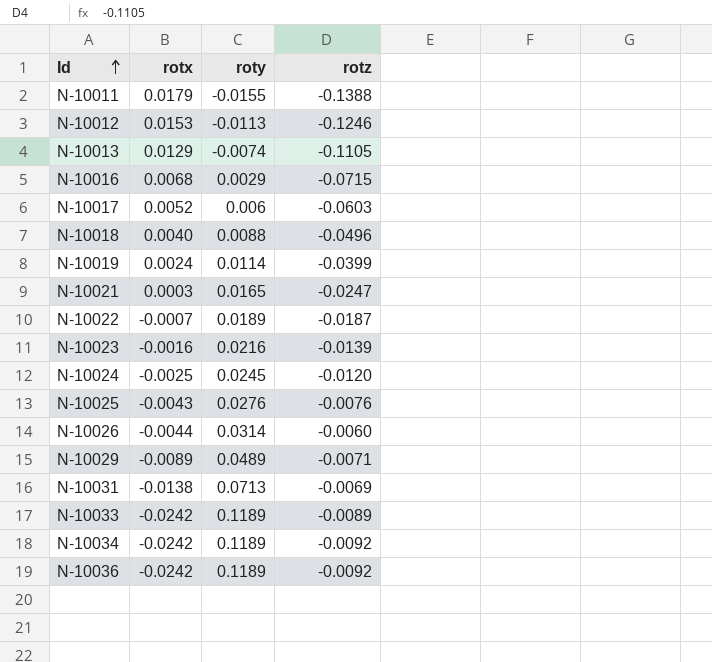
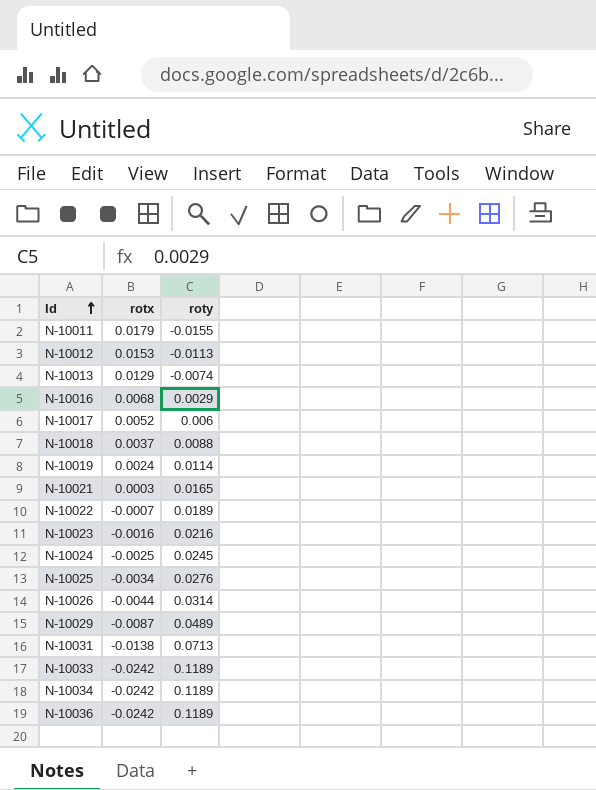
column rotz | position: 4 -> none
N-10018 | rotx: 0.0040 -> 0.0037
N-10025 | rotx: -0.0043 -> -0.0034
N-10029 | rotx: -0.0089 -> -0.0087

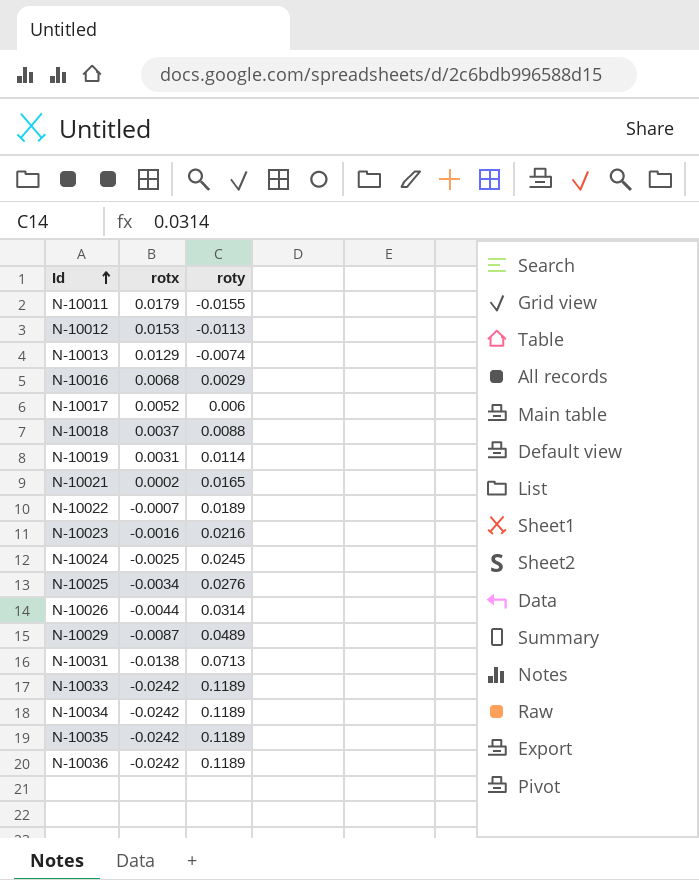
N-10019 | rotx: 0.0024 -> 0.0031
N-10021 | rotx: 0.0003 -> 0.0002
row N-10035: none -> -0.0242 | 0.1189

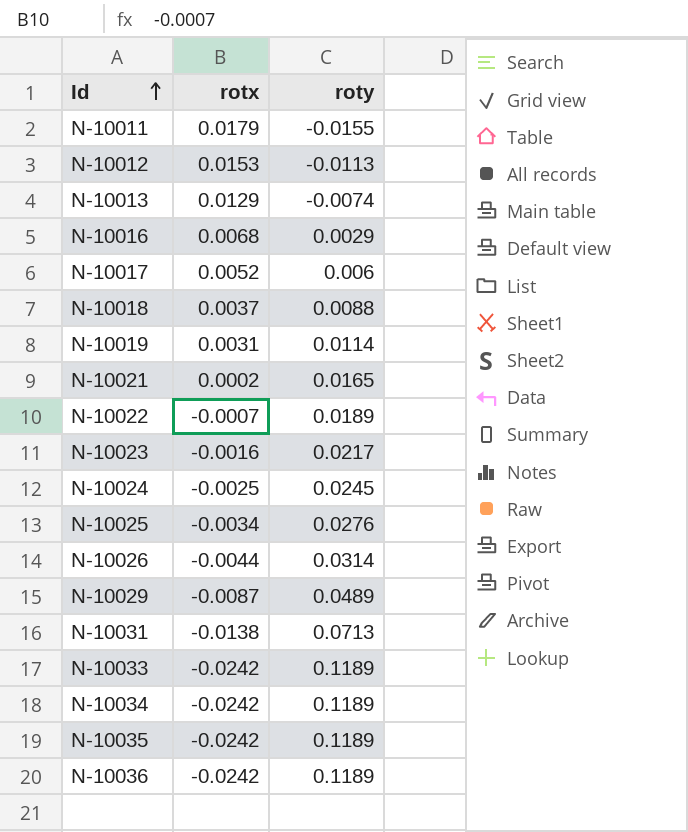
N-10023 | roty: 0.0216 -> 0.0217

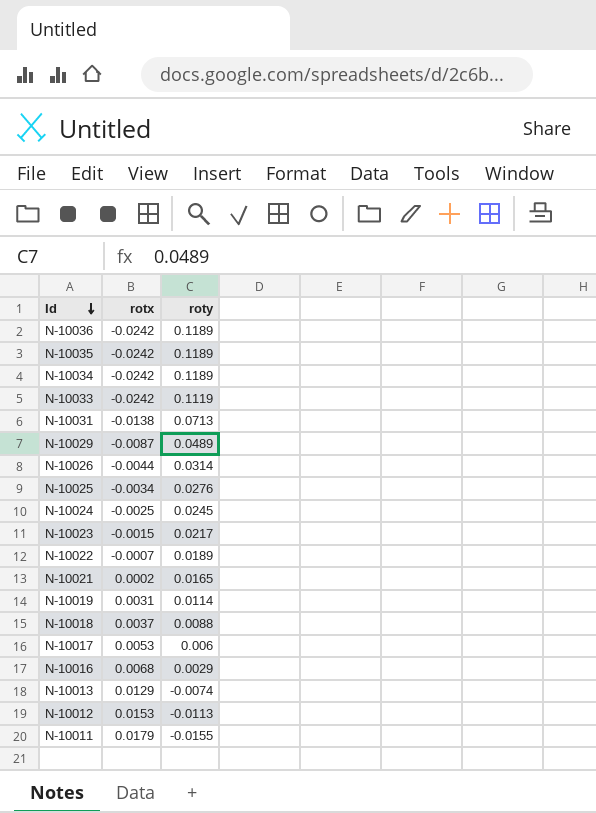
row order: Id ascending -> Id descending
N-10033 | roty: 0.1189 -> 0.1119
N-10023 | rotx: -0.0016 -> -0.0015
N-10017 | rotx: 0.0052 -> 0.0053

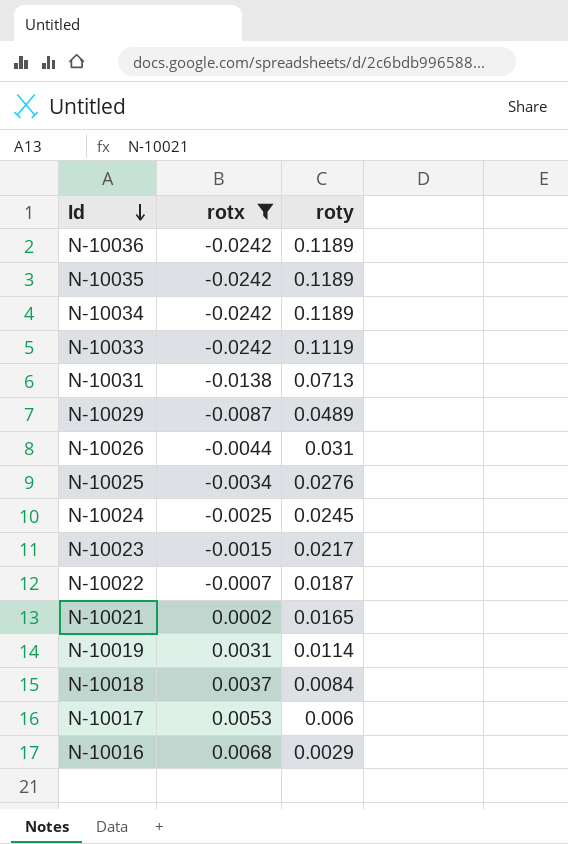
filter: none -> rotx <= 0.0068
N-10026 | roty: 0.0314 -> 0.031
N-10022 | roty: 0.0189 -> 0.0187
N-10018 | roty: 0.0088 -> 0.0084

